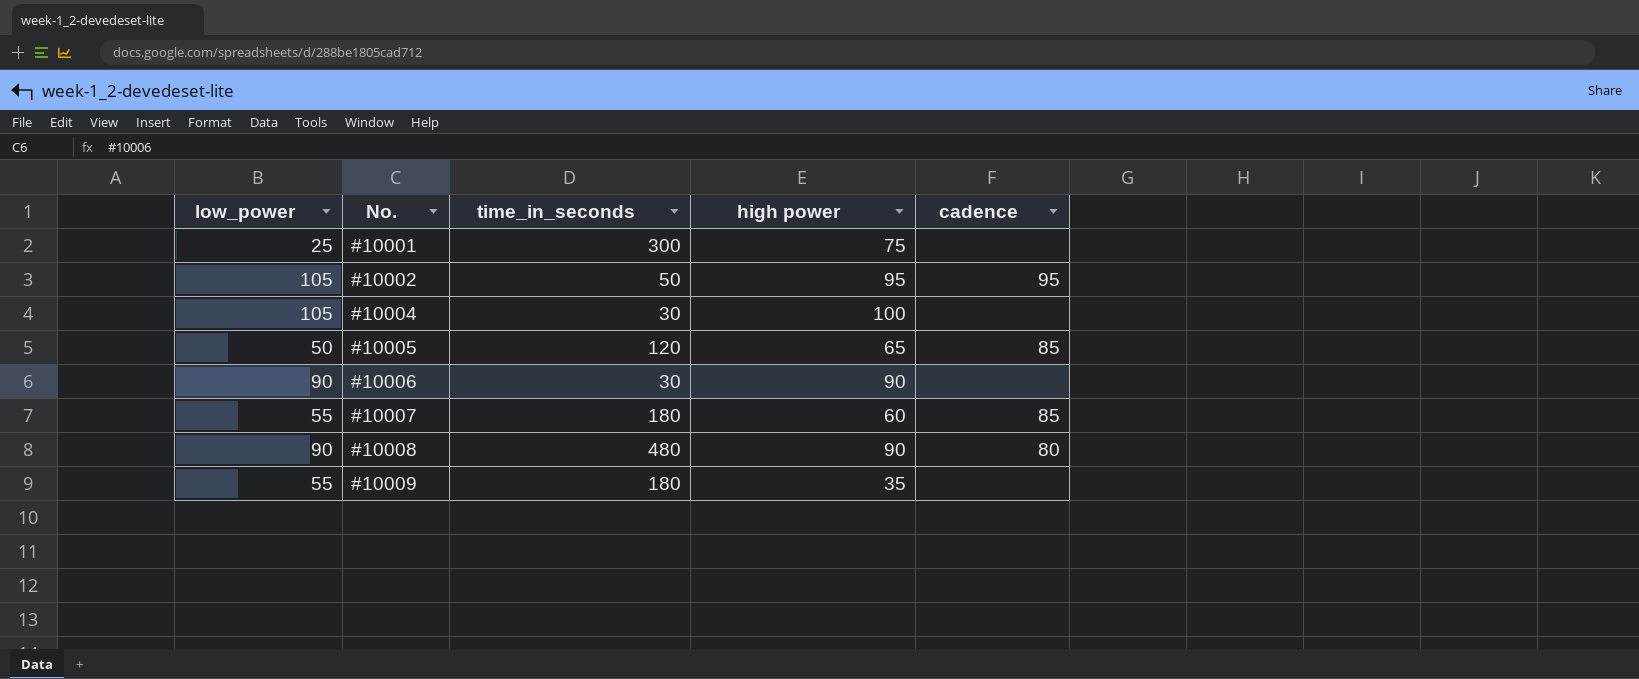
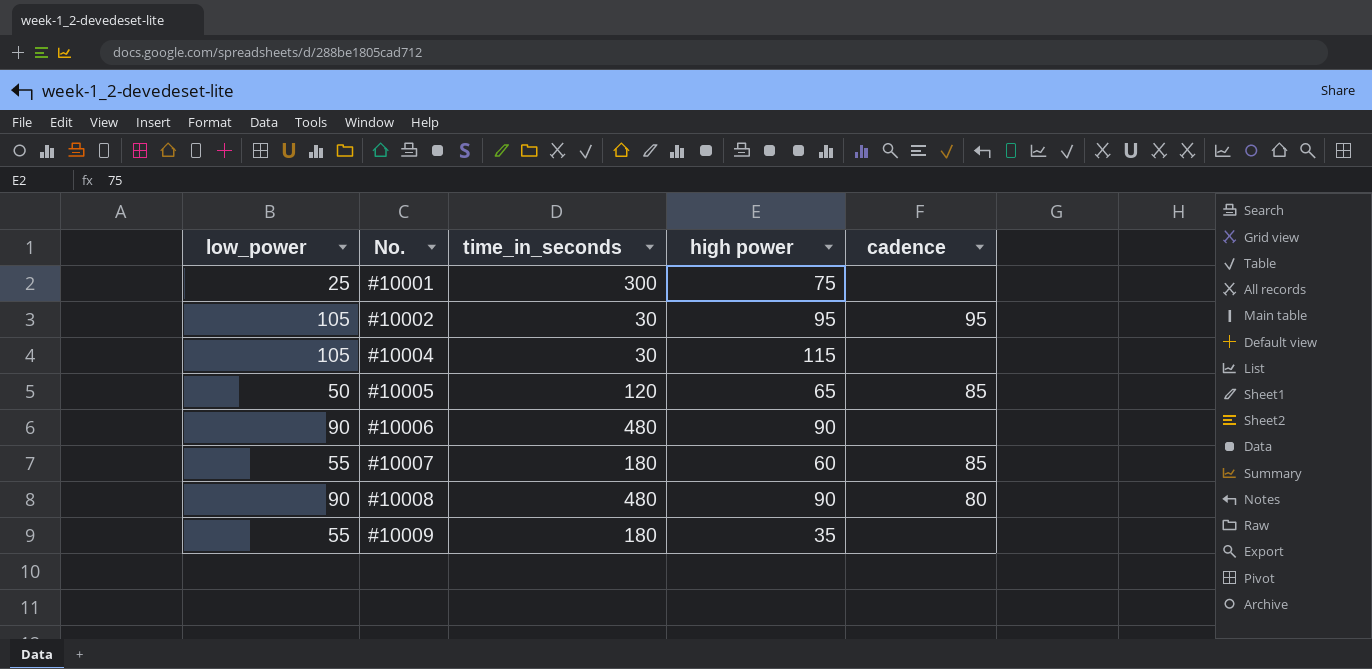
#10002 | time_in_seconds: 50 -> 30
#10004 | high power: 100 -> 115
#10006 | time_in_seconds: 30 -> 480

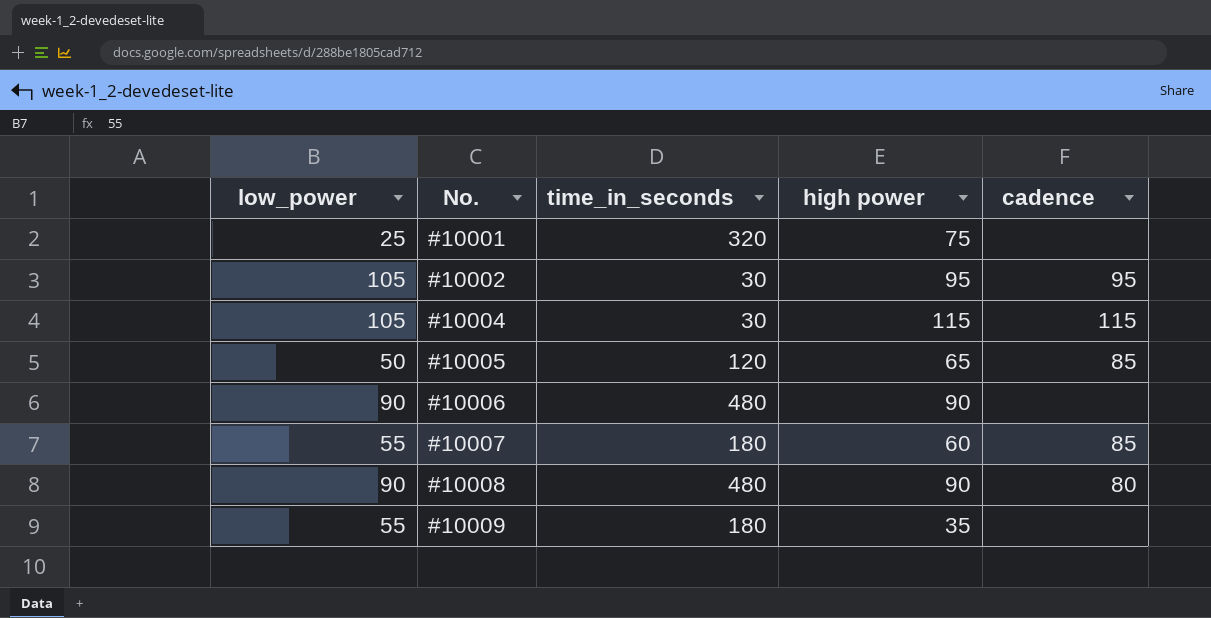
#10001 | time_in_seconds: 300 -> 320
#10004 | cadence: none -> 115

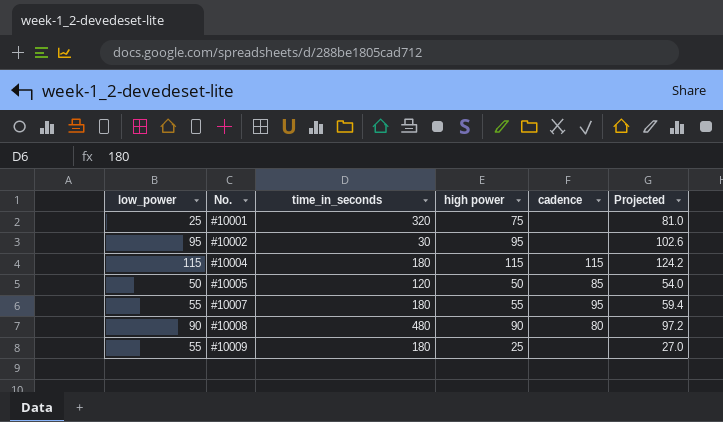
column Projected | formula: none -> [high power] * 1.08
row #10006: 90 | 480 | 90 | none -> none
#10002 | low_power: 105 -> 95
#10002 | cadence: 95 -> none
#10004 | low_power: 105 -> 115
#10004 | time_in_seconds: 30 -> 180
#10005 | high power: 65 -> 50
#10007 | high power: 60 -> 55
#10007 | cadence: 85 -> 95
#10009 | high power: 35 -> 25

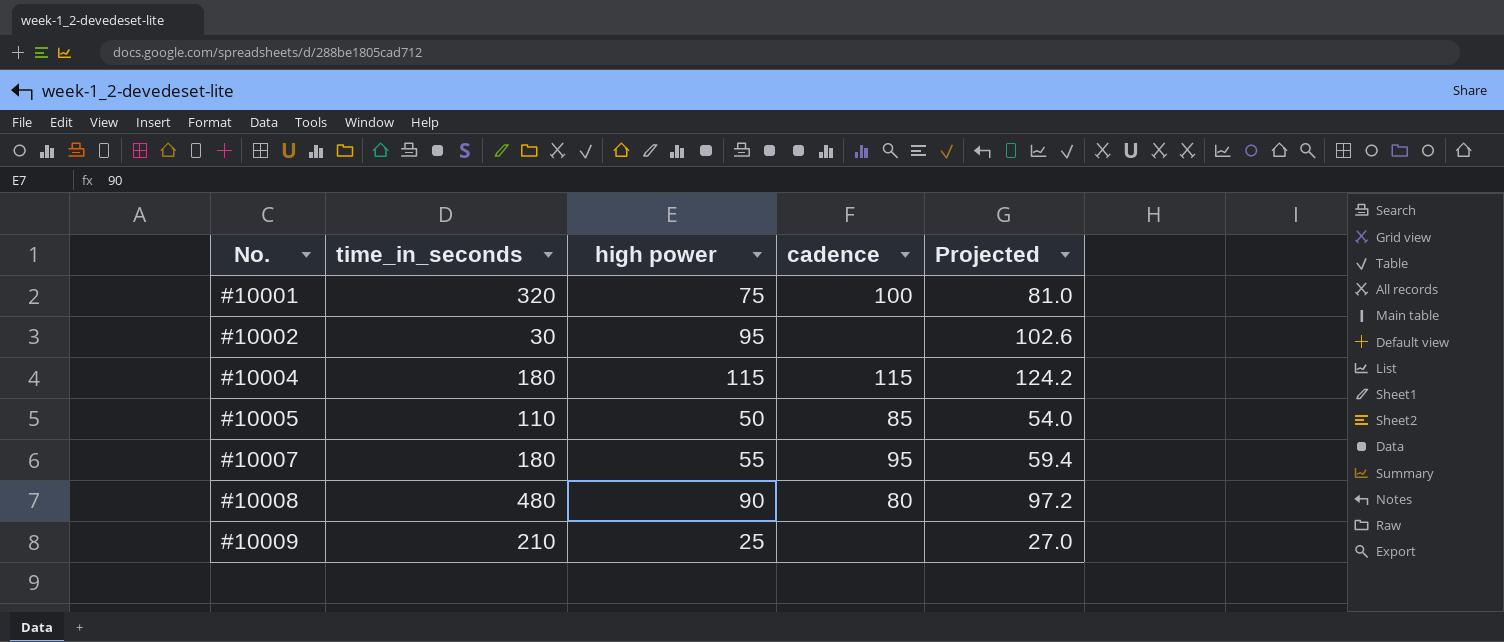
column low_power | position: 1 -> none
#10001 | cadence: none -> 100
#10005 | time_in_seconds: 120 -> 110
#10009 | time_in_seconds: 180 -> 210

